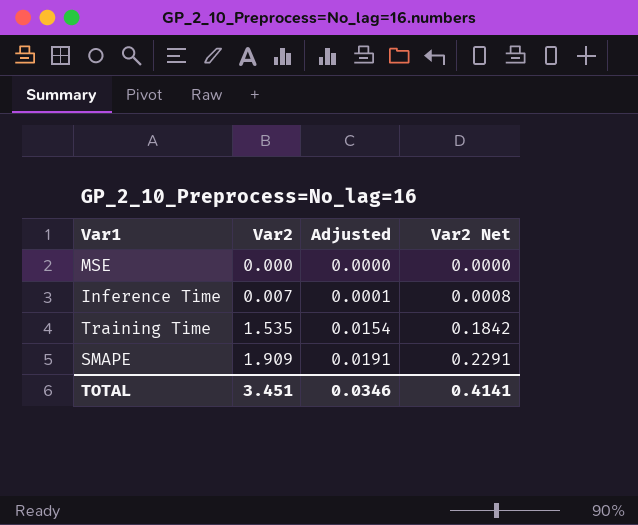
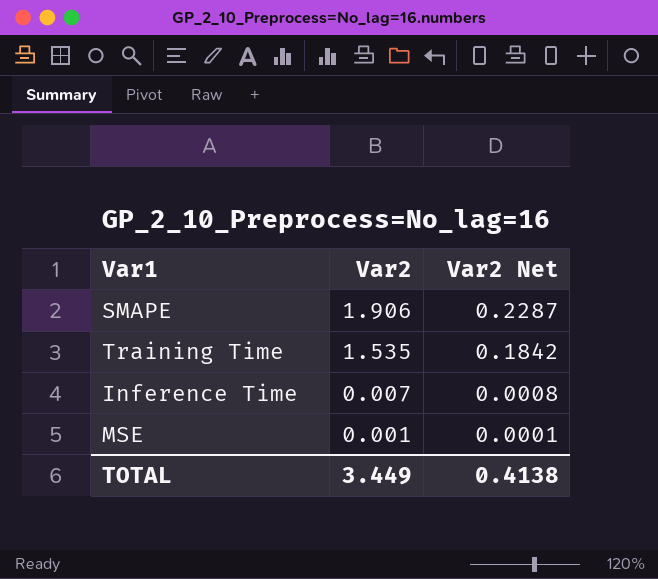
row order: Var2 ascending -> Var2 descending
column Adjusted | formula: [Var2] * 0.01 -> none
SMAPE | Var2: 1.909 -> 1.906
SMAPE | Var2 Net: 0.2291 -> 0.2287
MSE | Var2: 0.000 -> 0.001
MSE | Var2 Net: 0.0000 -> 0.0001
TOTAL | Var2: 3.451 -> 3.449
TOTAL | Var2 Net: 0.4141 -> 0.4138

